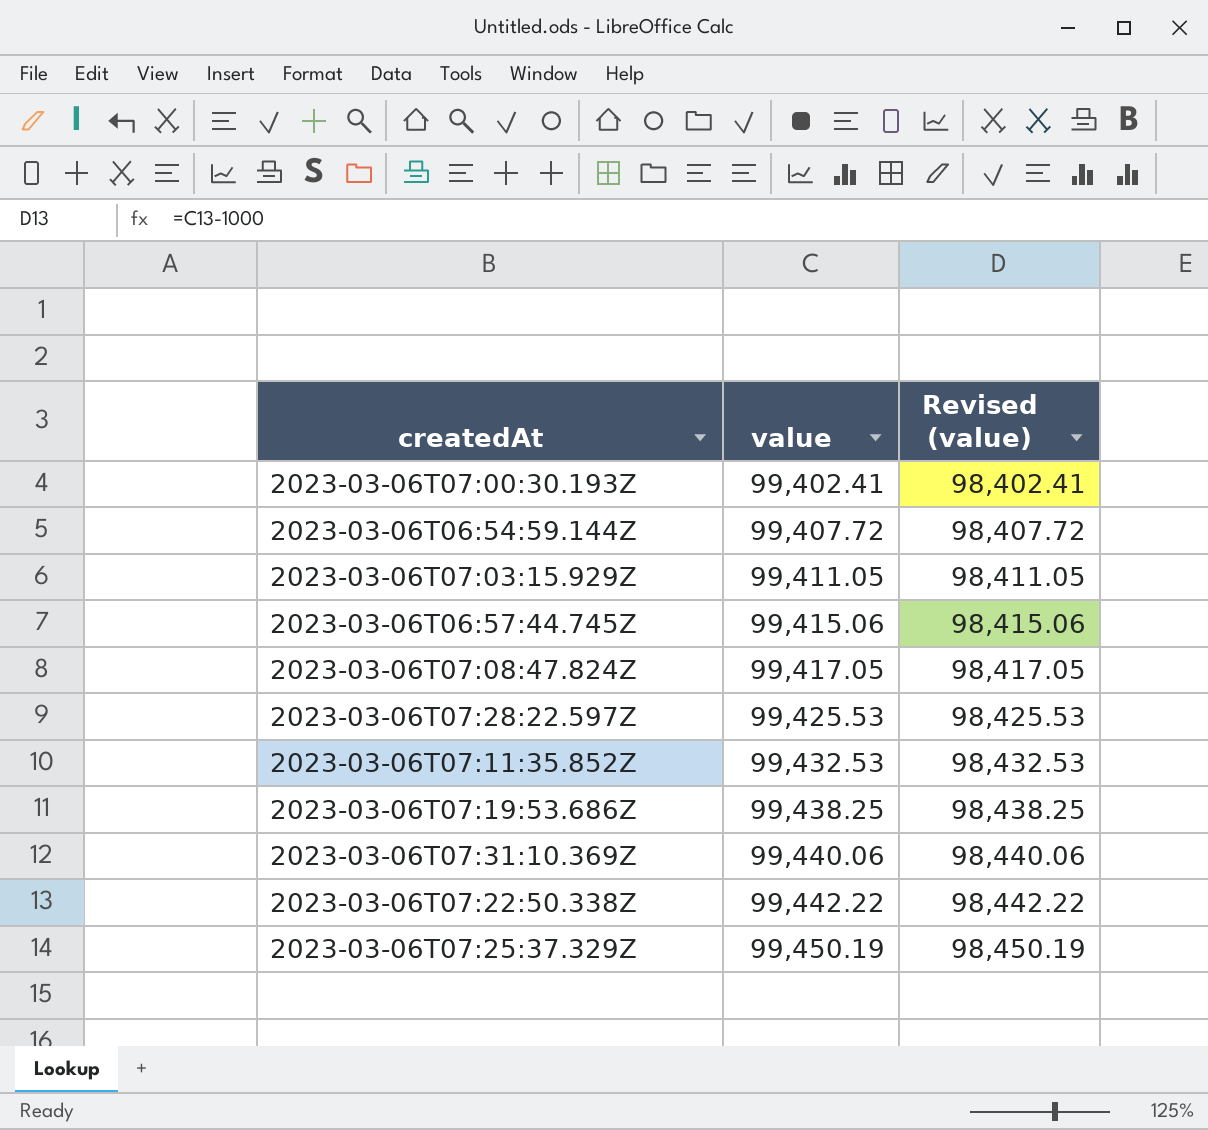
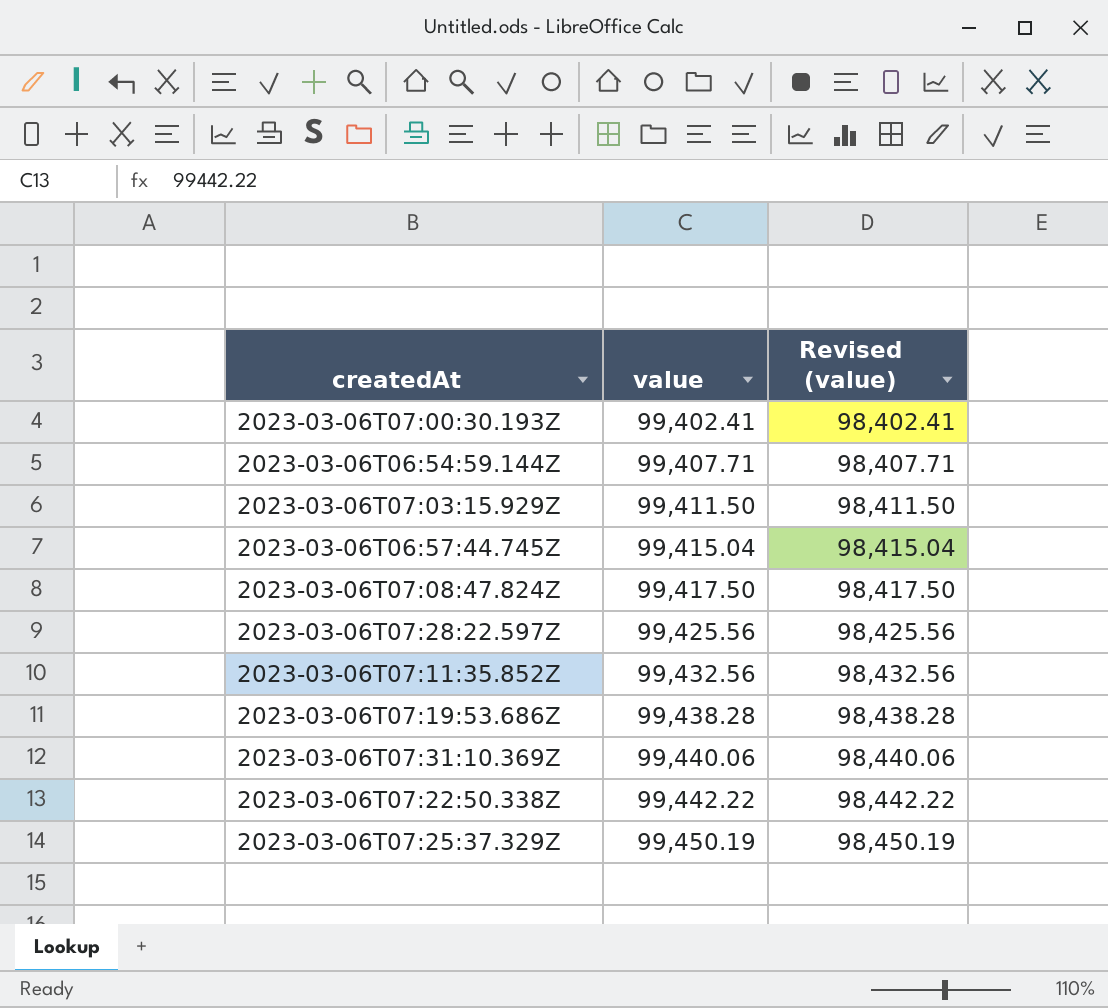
2023-03-06T06:54:59.144Z | value: 99,407.72 -> 99,407.71
2023-03-06T06:54:59.144Z | Revised (value): 98,407.72 -> 98,407.71
2023-03-06T07:03:15.929Z | value: 99,411.05 -> 99,411.50
2023-03-06T07:03:15.929Z | Revised (value): 98,411.05 -> 98,411.50
2023-03-06T06:57:44.745Z | value: 99,415.06 -> 99,415.04
2023-03-06T06:57:44.745Z | Revised (value): 98,415.06 -> 98,415.04
2023-03-06T07:08:47.824Z | value: 99,417.05 -> 99,417.50
2023-03-06T07:08:47.824Z | Revised (value): 98,417.05 -> 98,417.50
2023-03-06T07:28:22.597Z | value: 99,425.53 -> 99,425.56
2023-03-06T07:28:22.597Z | Revised (value): 98,425.53 -> 98,425.56
2023-03-06T07:11:35.852Z | value: 99,432.53 -> 99,432.56
2023-03-06T07:11:35.852Z | Revised (value): 98,432.53 -> 98,432.56
2023-03-06T07:19:53.686Z | value: 99,438.25 -> 99,438.28
2023-03-06T07:19:53.686Z | Revised (value): 98,438.25 -> 98,438.28

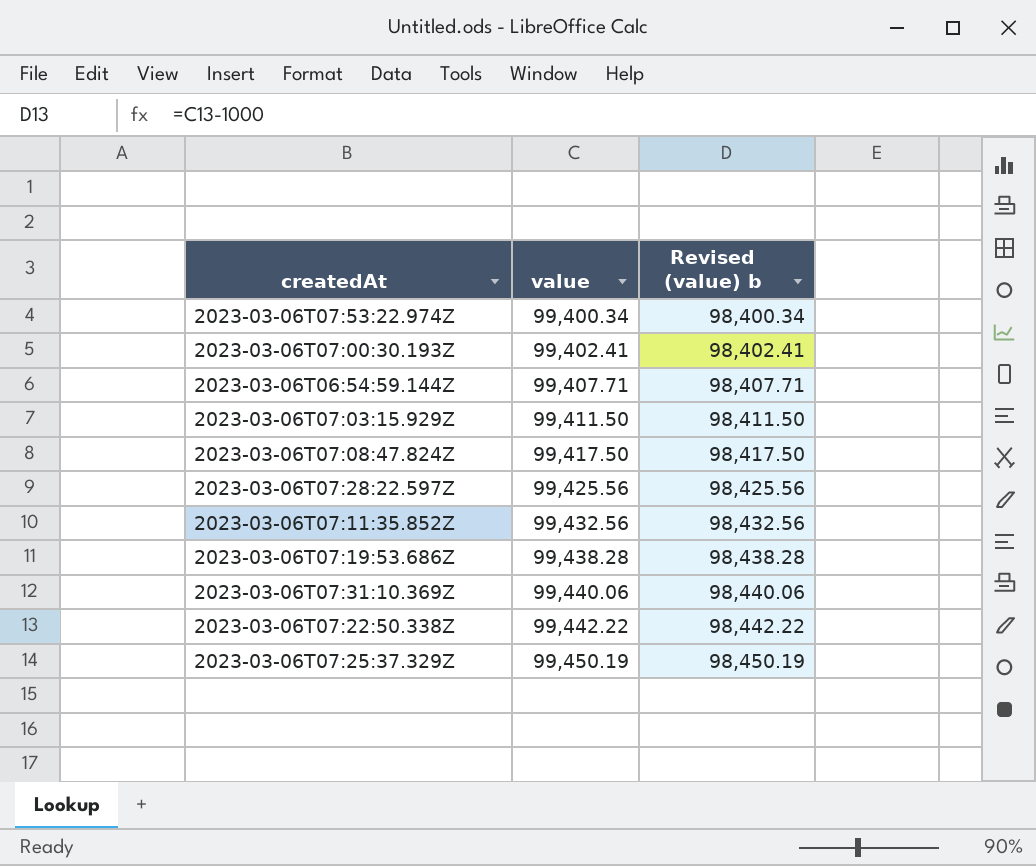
column name: Revised (value) -> Revised (value) b
row 2023-03-06T06:57:44.745Z: 99,415.04 | 98,415.04 -> none
row 2023-03-06T07:53:22.974Z: none -> 99,400.34 | 98,400.34

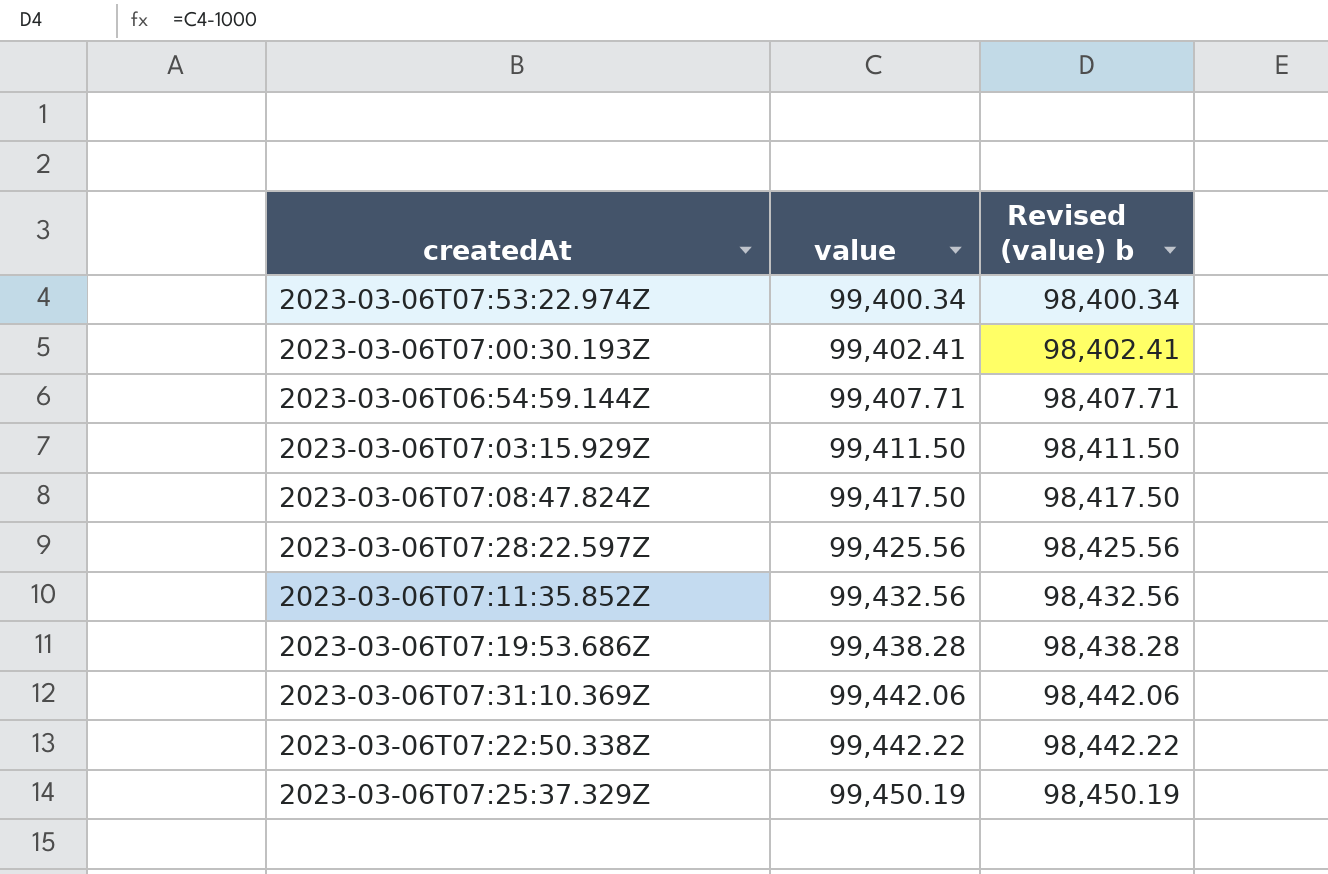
2023-03-06T07:31:10.369Z | value: 99,440.06 -> 99,442.06
2023-03-06T07:31:10.369Z | Revised (value) b: 98,440.06 -> 98,442.06

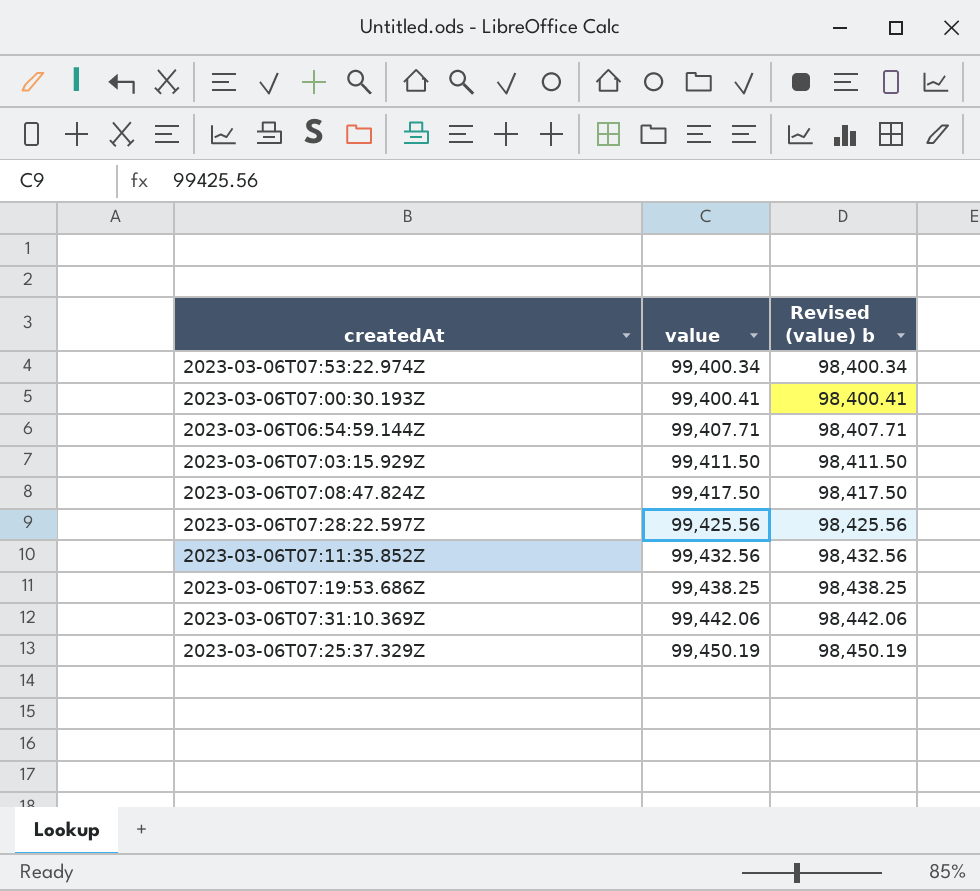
row 2023-03-06T07:22:50.338Z: 99,442.22 | 98,442.22 -> none
2023-03-06T07:00:30.193Z | value: 99,402.41 -> 99,400.41
2023-03-06T07:00:30.193Z | Revised (value) b: 98,402.41 -> 98,400.41
2023-03-06T07:19:53.686Z | value: 99,438.28 -> 99,438.25
2023-03-06T07:19:53.686Z | Revised (value) b: 98,438.28 -> 98,438.25

